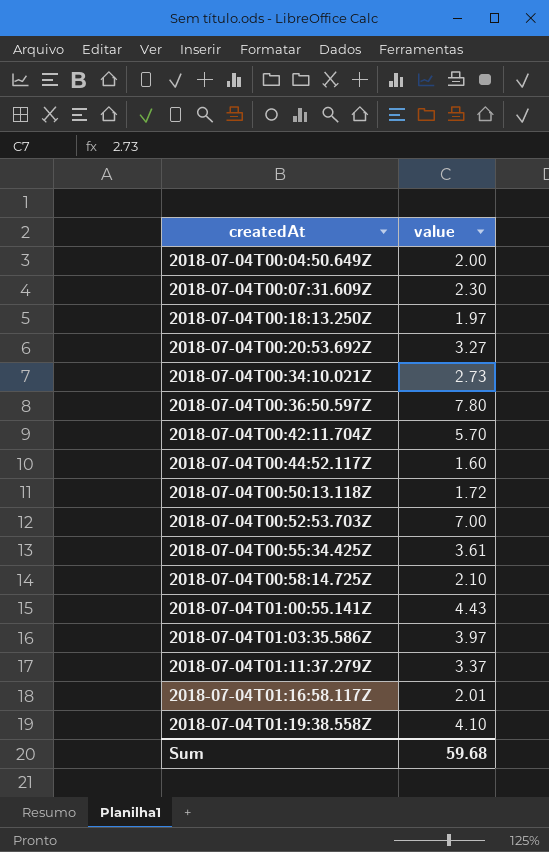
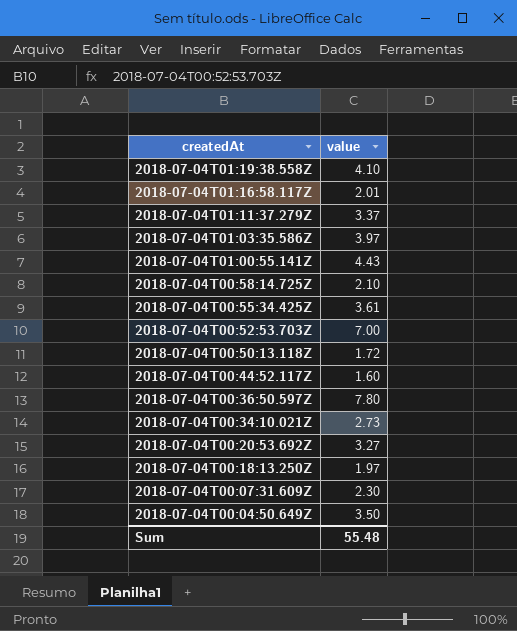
row order: createdAt ascending -> createdAt descending
row 2018-07-04T00:42:11.704Z: 5.70 -> none
2018-07-04T00:04:50.649Z | value: 2.00 -> 3.50
Sum | value: 59.68 -> 55.48

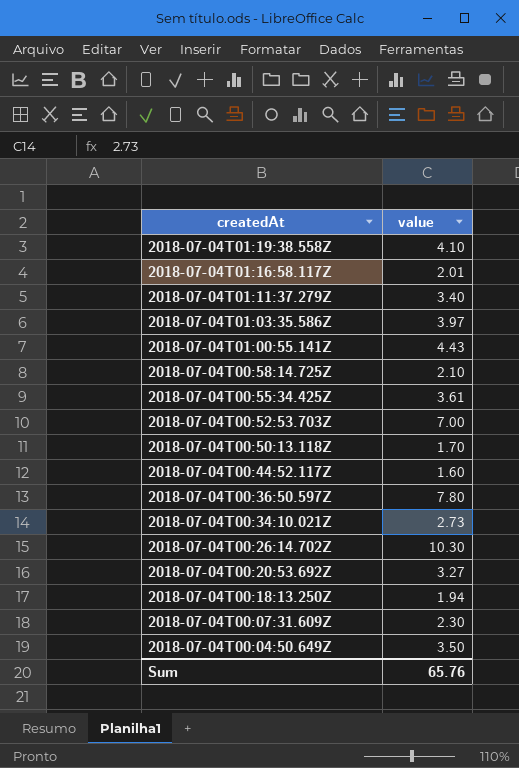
2018-07-04T01:11:37.279Z | value: 3.37 -> 3.40
2018-07-04T00:50:13.118Z | value: 1.72 -> 1.70
row 2018-07-04T00:26:14.702Z: none -> 10.30
2018-07-04T00:18:13.250Z | value: 1.97 -> 1.94
Sum | value: 55.48 -> 65.76

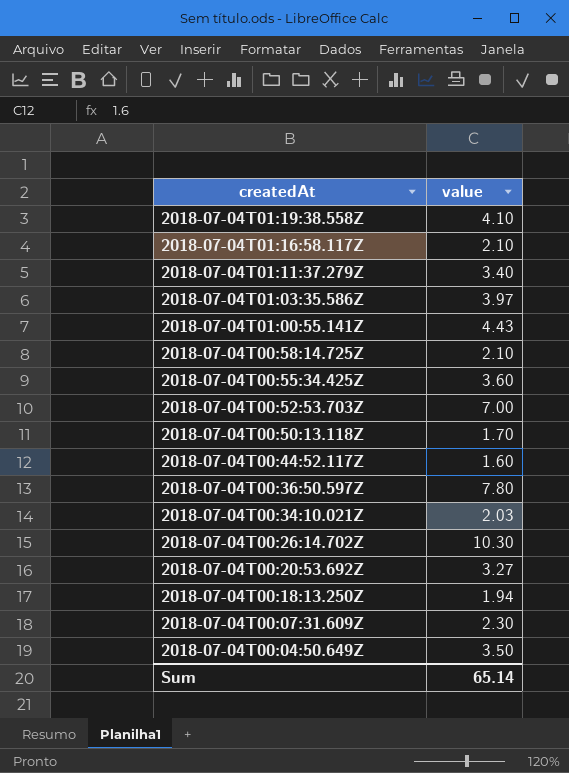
2018-07-04T01:16:58.117Z | value: 2.01 -> 2.10
2018-07-04T00:55:34.425Z | value: 3.61 -> 3.60
2018-07-04T00:34:10.021Z | value: 2.73 -> 2.03
Sum | value: 65.76 -> 65.14

